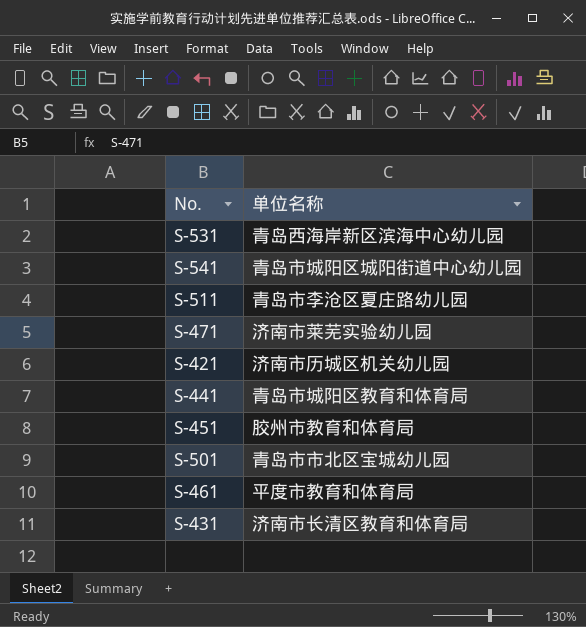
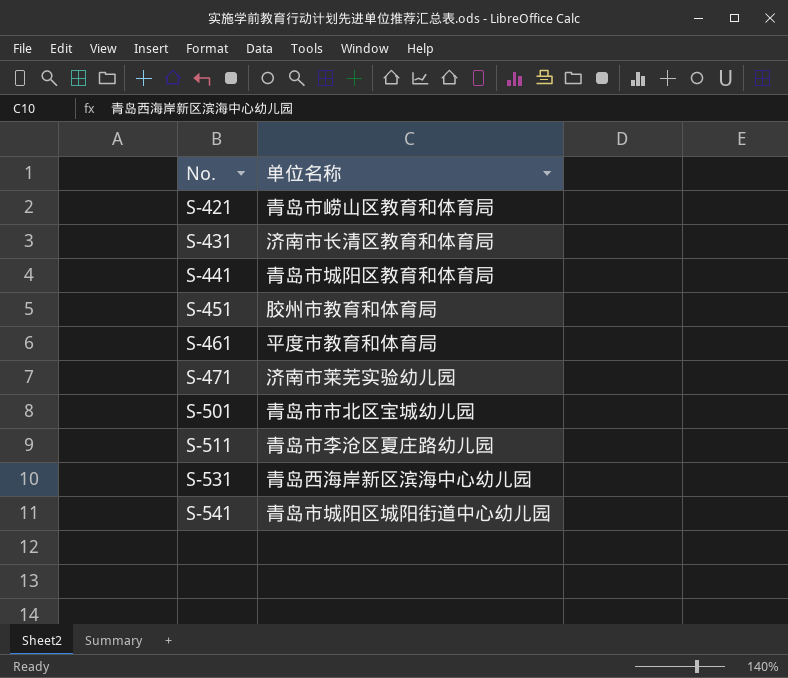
row order: none -> No. ascending
S-421 | 单位名称: 济南市历城区机关幼儿园 -> 青岛市崂山区教育和体育局

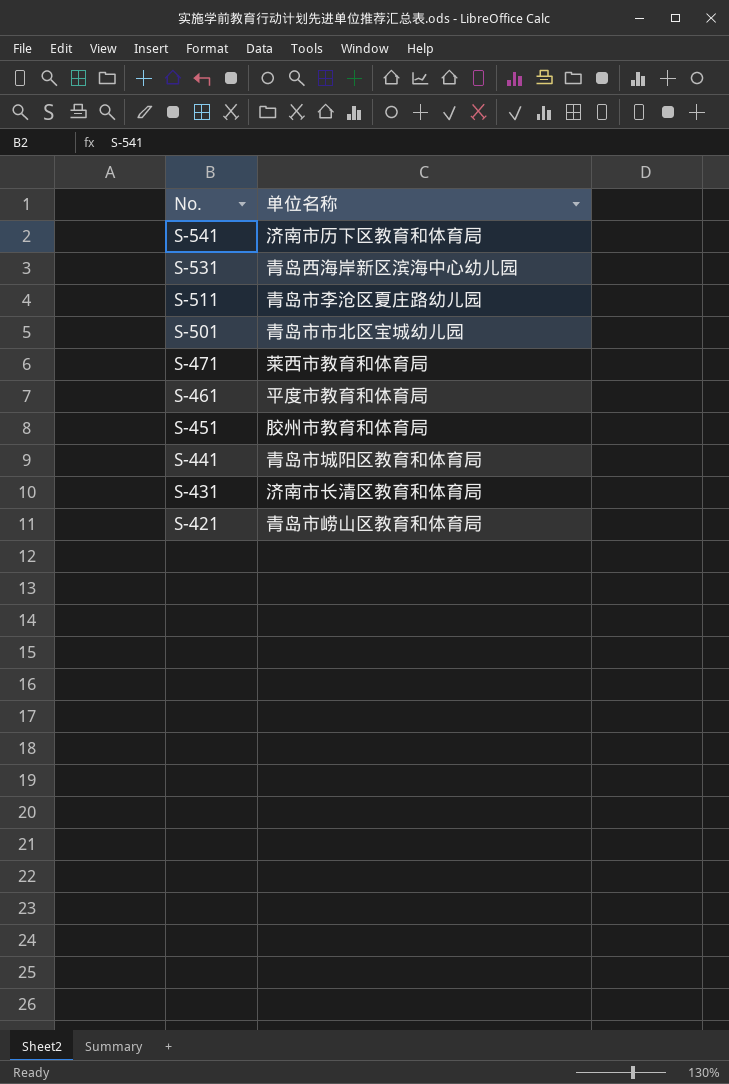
row order: No. ascending -> No. descending
S-541 | 单位名称: 青岛市城阳区城阳街道中心幼儿园 -> 济南市历下区教育和体育局
S-471 | 单位名称: 济南市莱芜实验幼儿园 -> 莱西市教育和体育局

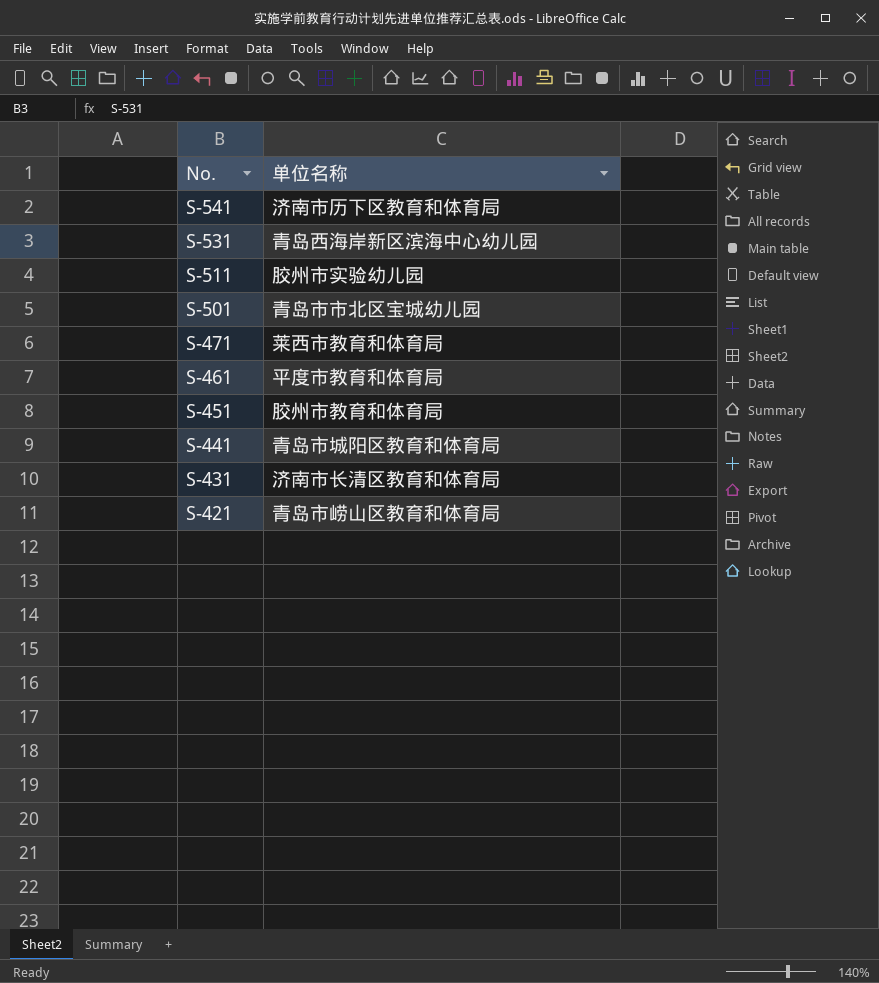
S-511 | 单位名称: 青岛市李沧区夏庄路幼儿园 -> 胶州市实验幼儿园

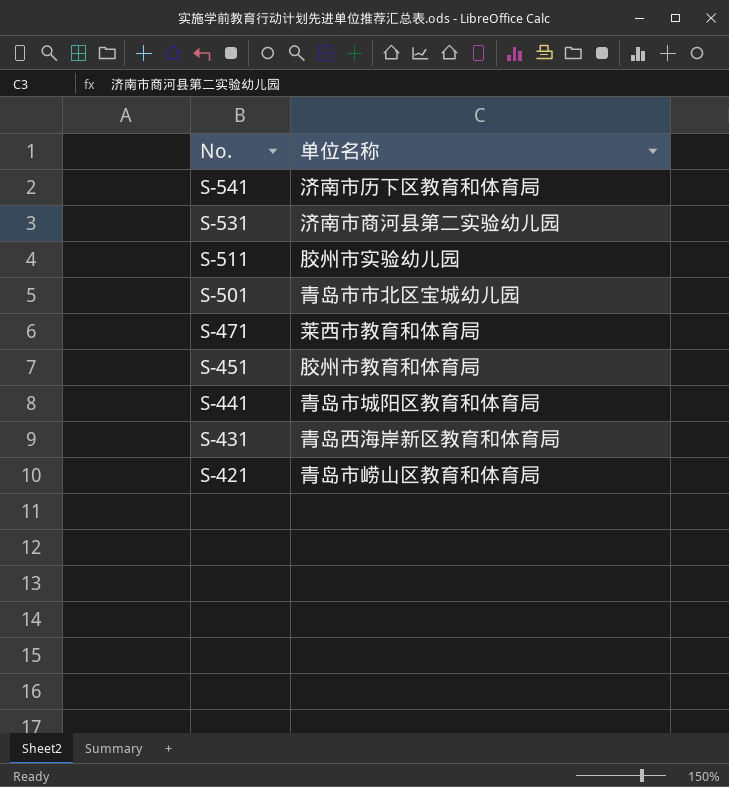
row S-461: 平度市教育和体育局 -> none
S-531 | 单位名称: 青岛西海岸新区滨海中心幼儿园 -> 济南市商河县第二实验幼儿园
S-431 | 单位名称: 济南市长清区教育和体育局 -> 青岛西海岸新区教育和体育局

